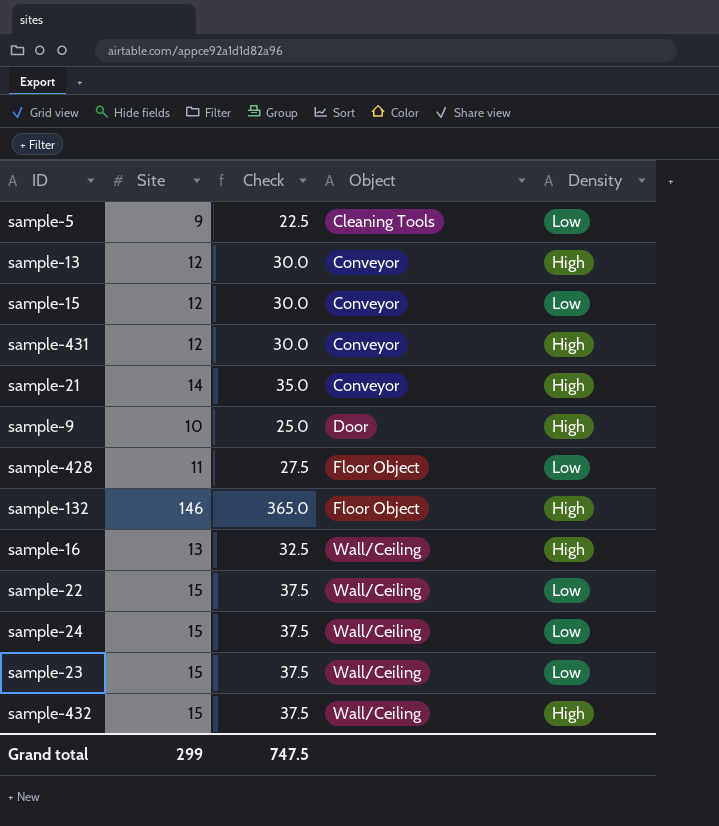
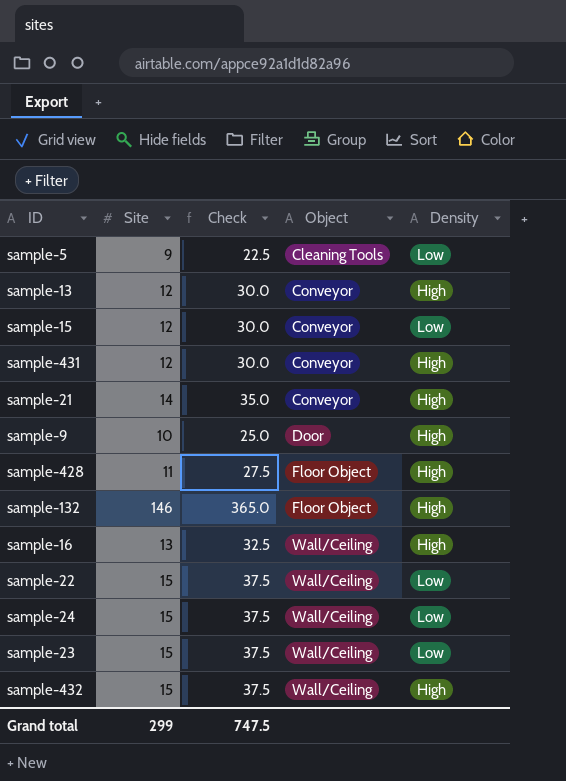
sample-428 | Density: Low -> High

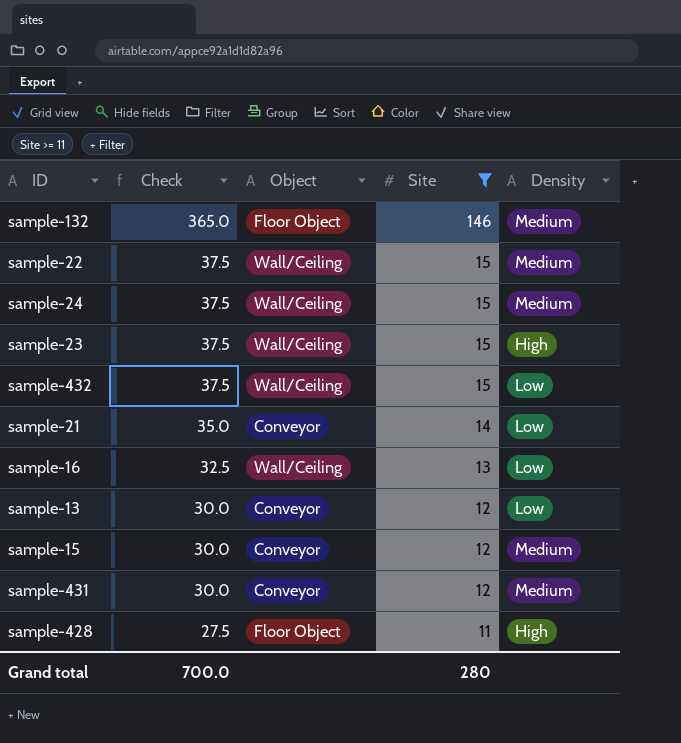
filter: none -> Site >= 11
row order: Object ascending -> Check descending
column Site | position: 2 -> 4
sample-132 | Density: High -> Medium
sample-22 | Density: Low -> Medium
sample-24 | Density: Low -> Medium
sample-23 | Density: Low -> High
sample-432 | Density: High -> Low
sample-21 | Density: High -> Low
sample-16 | Density: High -> Low
sample-13 | Density: High -> Low
sample-15 | Density: Low -> Medium
sample-431 | Density: High -> Medium
Grand total | Check: 747.5 -> 700.0
Grand total | Site: 299 -> 280

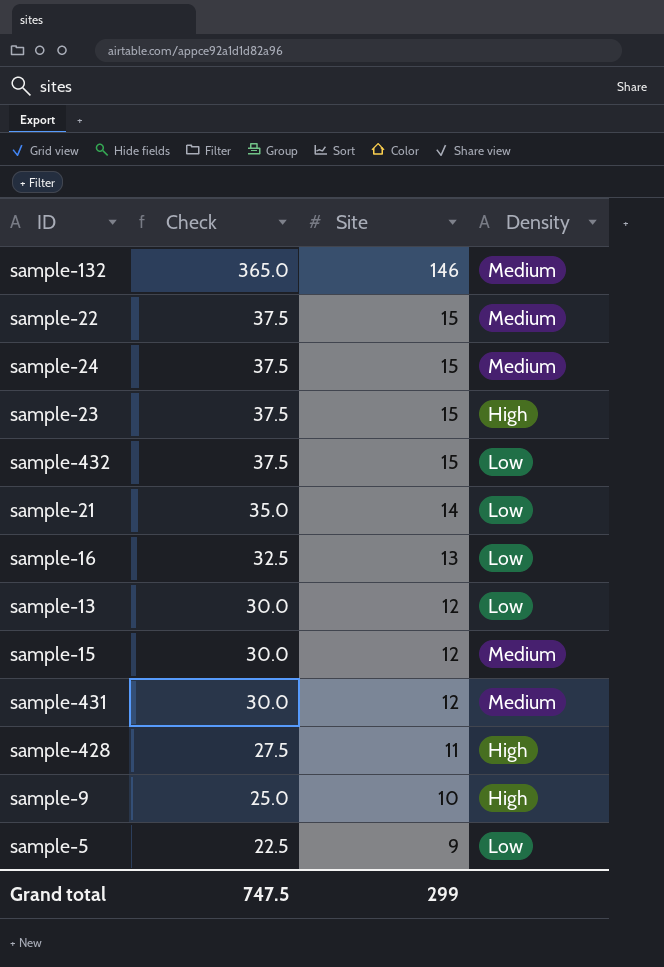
filter: Site >= 11 -> none
column Object | position: 3 -> none
Grand total | Check: 700.0 -> 747.5
Grand total | Site: 280 -> 299

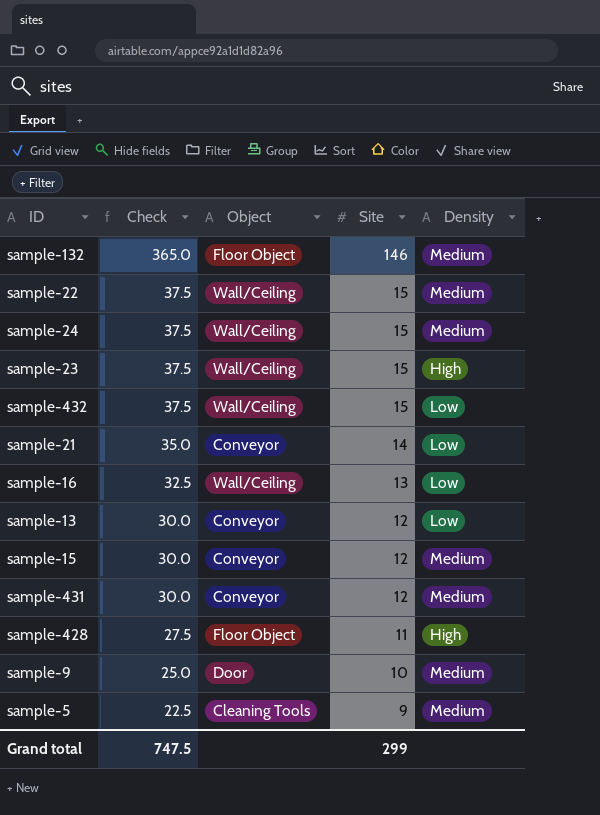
column Object | position: none -> 3
sample-9 | Density: High -> Medium
sample-5 | Density: Low -> Medium

